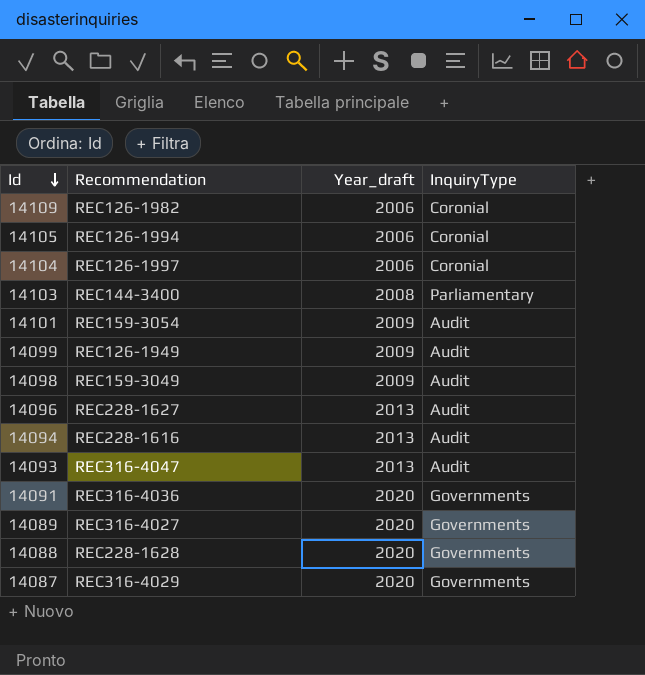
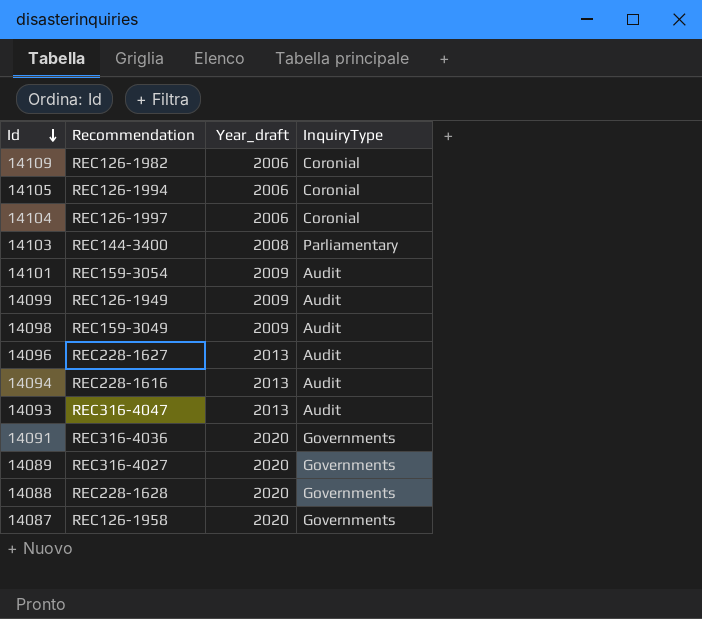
14087 | Recommendation: REC316-4029 -> REC126-1958

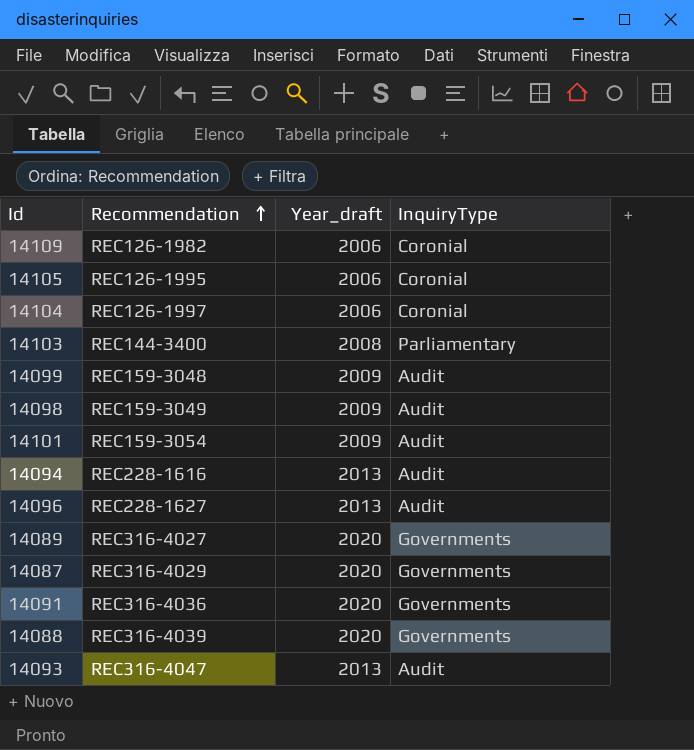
row order: Id descending -> Recommendation ascending
14105 | Recommendation: REC126-1994 -> REC126-1995
14099 | Recommendation: REC126-1949 -> REC159-3048
14087 | Recommendation: REC126-1958 -> REC316-4029
14088 | Recommendation: REC228-1628 -> REC316-4039

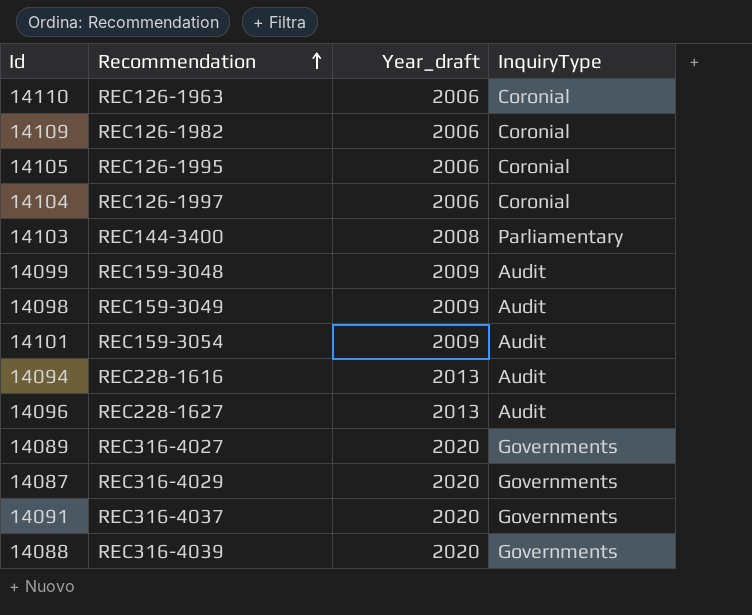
row 14093: REC316-4047 | 2013 | Audit -> none
row 14110: none -> REC126-1963 | 2006 | Coronial
14091 | Recommendation: REC316-4036 -> REC316-4037

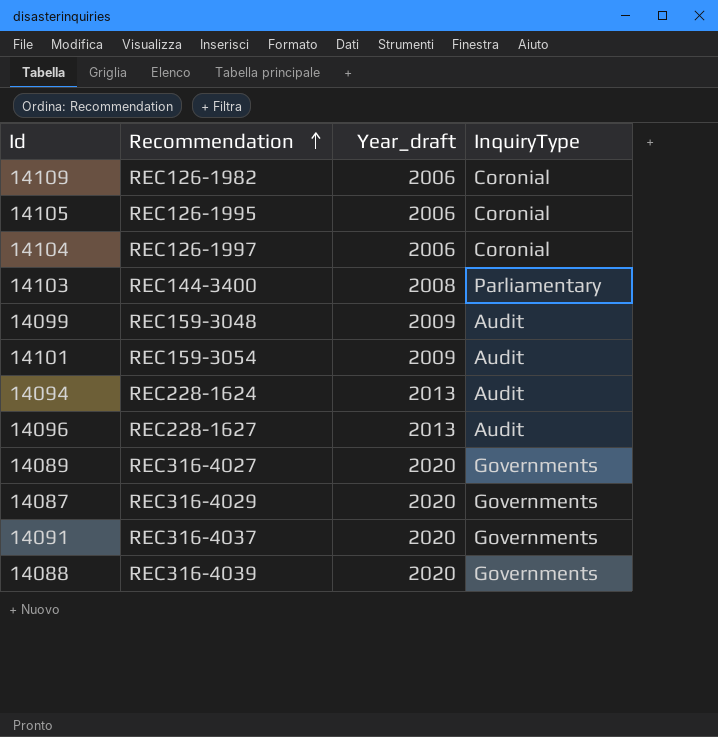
row 14110: REC126-1963 | 2006 | Coronial -> none
row 14098: REC159-3049 | 2009 | Audit -> none
14094 | Recommendation: REC228-1616 -> REC228-1624

